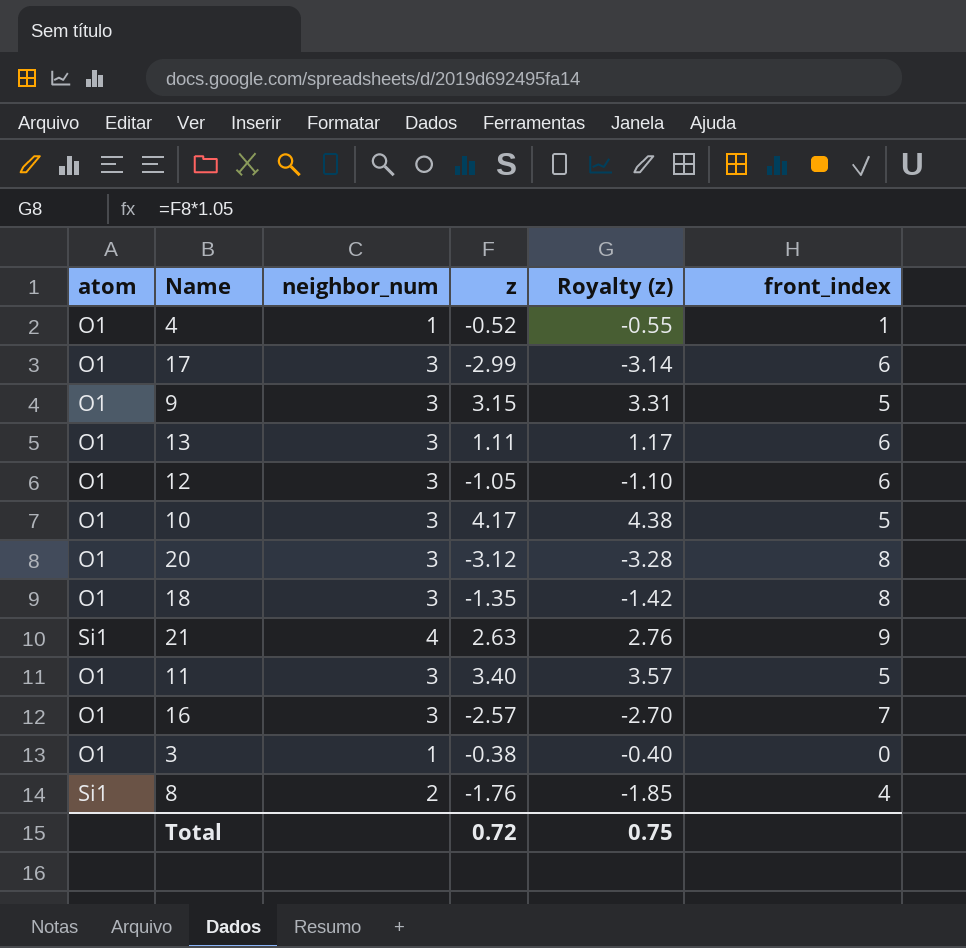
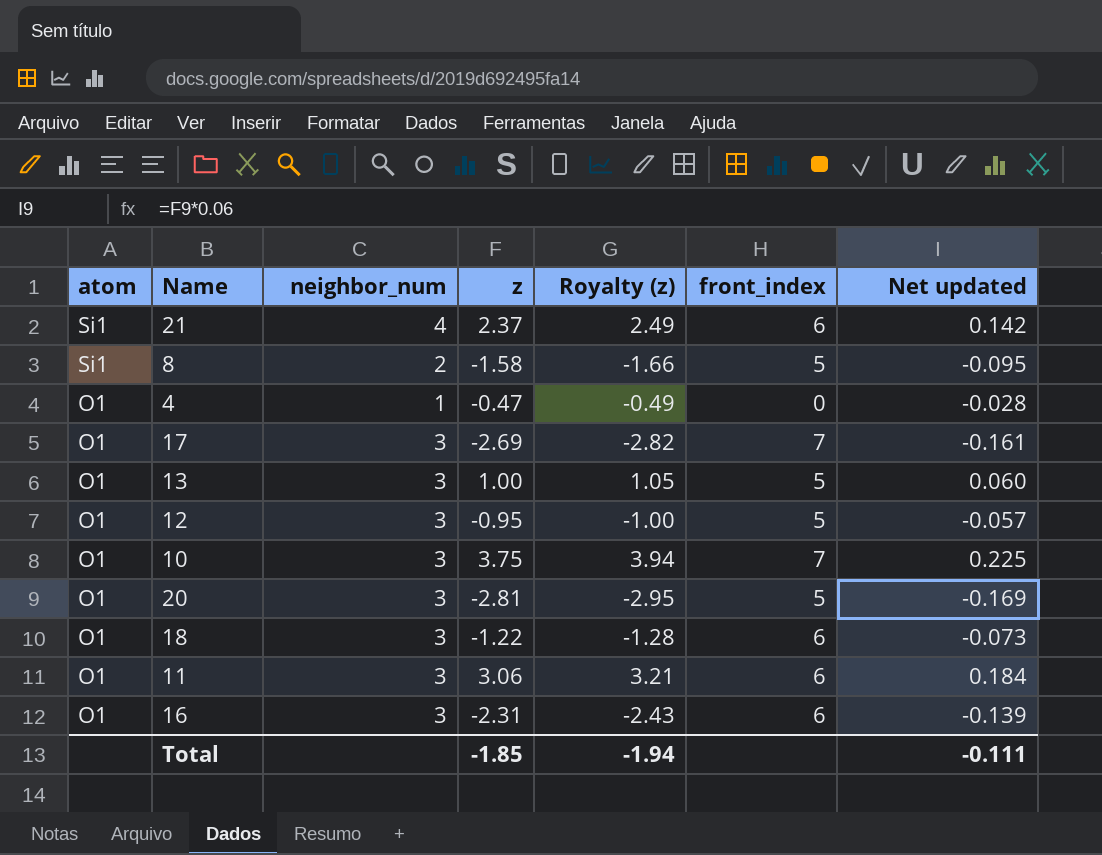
row order: none -> atom descending
column Net updated | formula: none -> [z] * 0.06
row 9: O1 | 3 | 3.15 | 3.31 | 5 -> none
row 3: O1 | 1 | -0.38 | -0.40 | 0 -> none
21 | z: 2.63 -> 2.37
21 | Royalty (z): 2.76 -> 2.49
21 | front_index: 9 -> 6
8 | z: -1.76 -> -1.58
8 | Royalty (z): -1.85 -> -1.66
8 | front_index: 4 -> 5
4 | z: -0.52 -> -0.47
4 | Royalty (z): -0.55 -> -0.49
4 | front_index: 1 -> 0
17 | z: -2.99 -> -2.69
17 | Royalty (z): -3.14 -> -2.82
17 | front_index: 6 -> 7
13 | z: 1.11 -> 1.00
13 | Royalty (z): 1.17 -> 1.05
13 | front_index: 6 -> 5
12 | z: -1.05 -> -0.95
12 | Royalty (z): -1.10 -> -1.00
12 | front_index: 6 -> 5
10 | z: 4.17 -> 3.75
10 | Royalty (z): 4.38 -> 3.94
10 | front_index: 5 -> 7
20 | z: -3.12 -> -2.81
20 | Royalty (z): -3.28 -> -2.95
20 | front_index: 8 -> 5
18 | z: -1.35 -> -1.22
18 | Royalty (z): -1.42 -> -1.28
18 | front_index: 8 -> 6
11 | z: 3.40 -> 3.06
11 | Royalty (z): 3.57 -> 3.21
11 | front_index: 5 -> 6
16 | z: -2.57 -> -2.31
16 | Royalty (z): -2.70 -> -2.43
16 | front_index: 7 -> 6
Total | z: 0.72 -> -1.85
Total | Royalty (z): 0.75 -> -1.94

